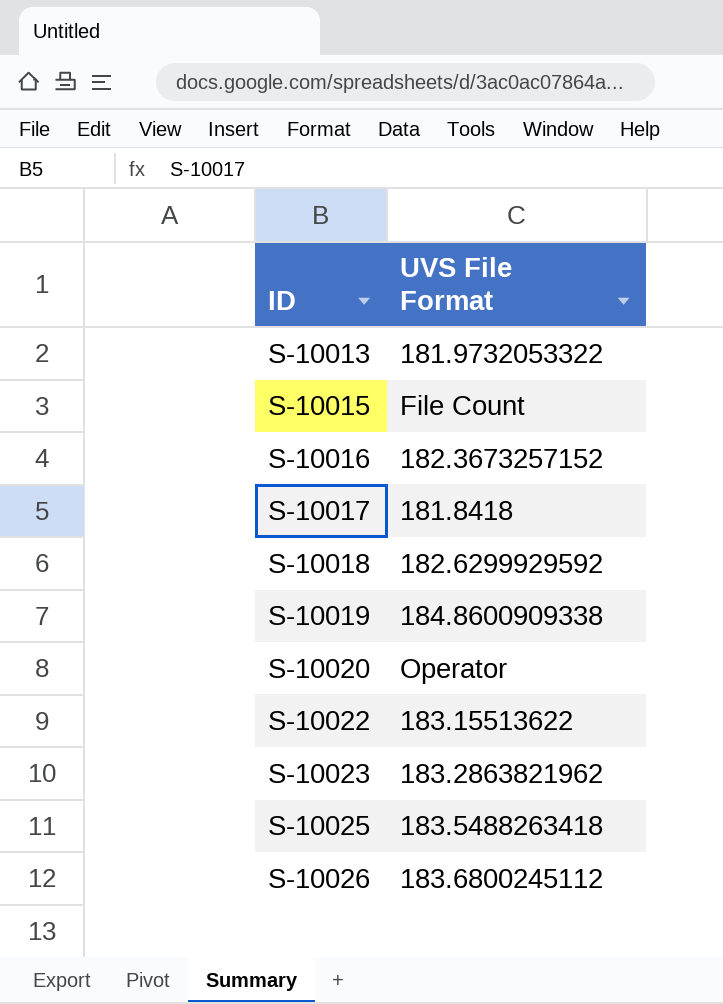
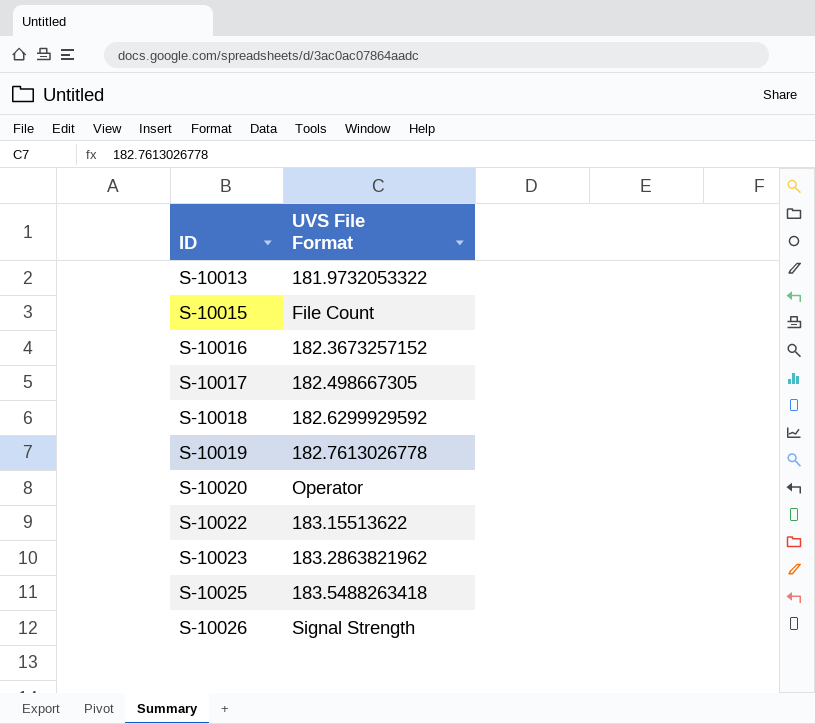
S-10017 | UVS File Format: 181.8418 -> 182.498667305
S-10019 | UVS File Format: 184.8600909338 -> 182.7613026778
S-10026 | UVS File Format: 183.6800245112 -> Signal Strength

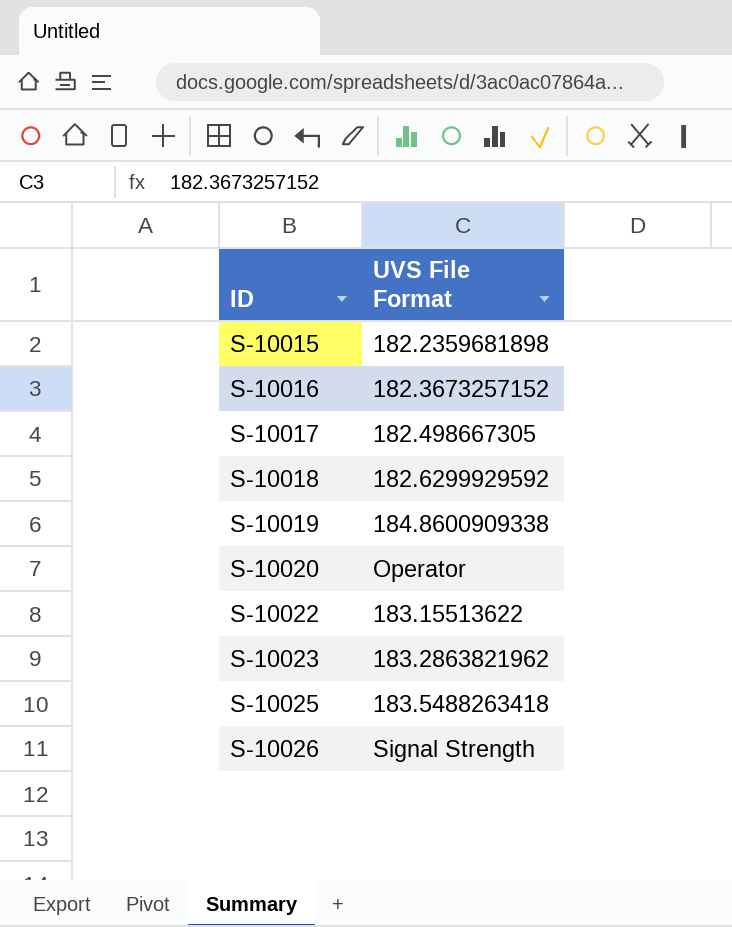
row S-10013: 181.9732053322 -> none
S-10015 | UVS File Format: File Count -> 182.2359681898
S-10019 | UVS File Format: 182.7613026778 -> 184.8600909338

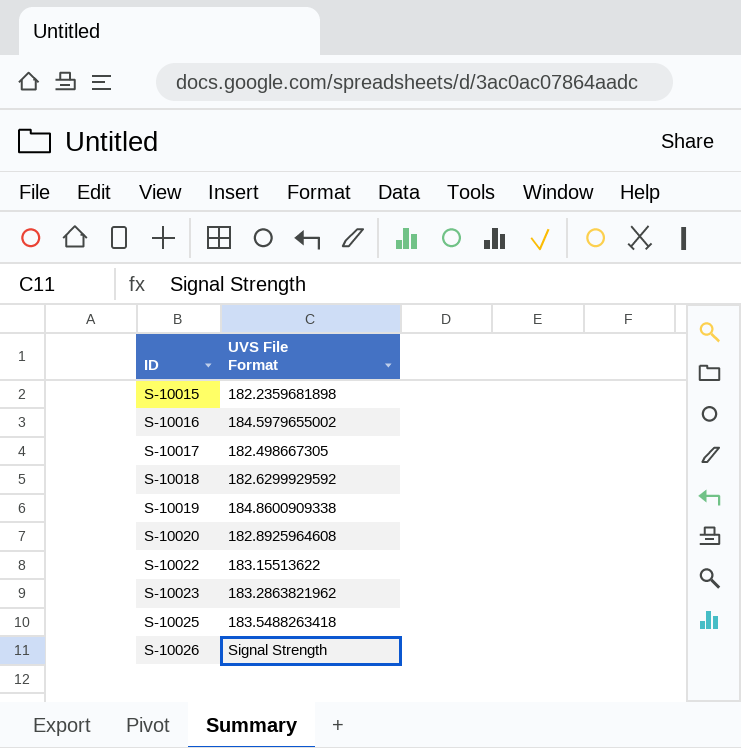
S-10016 | UVS File Format: 182.3673257152 -> 184.5979655002
S-10020 | UVS File Format: Operator -> 182.8925964608

